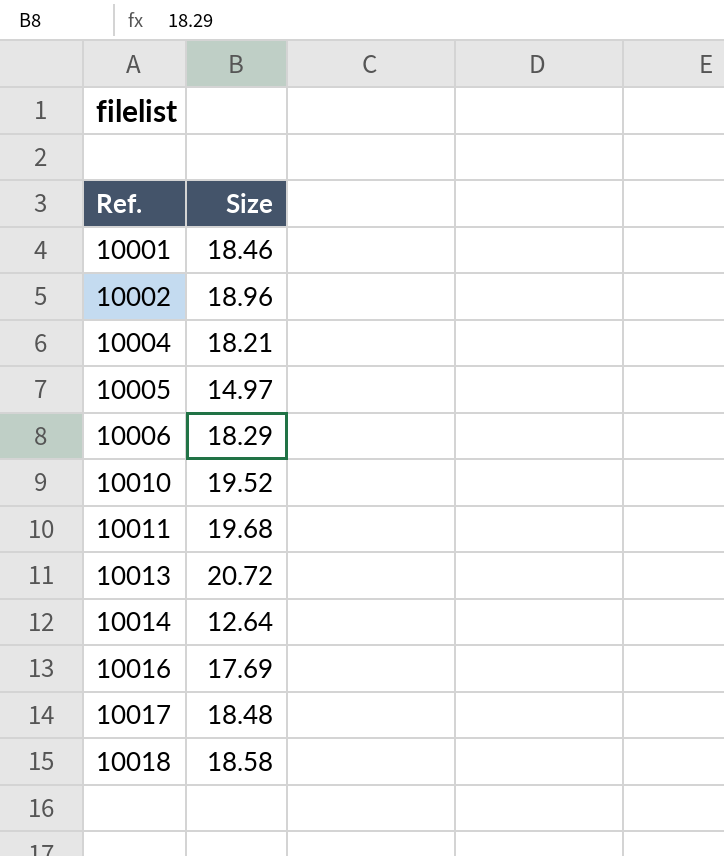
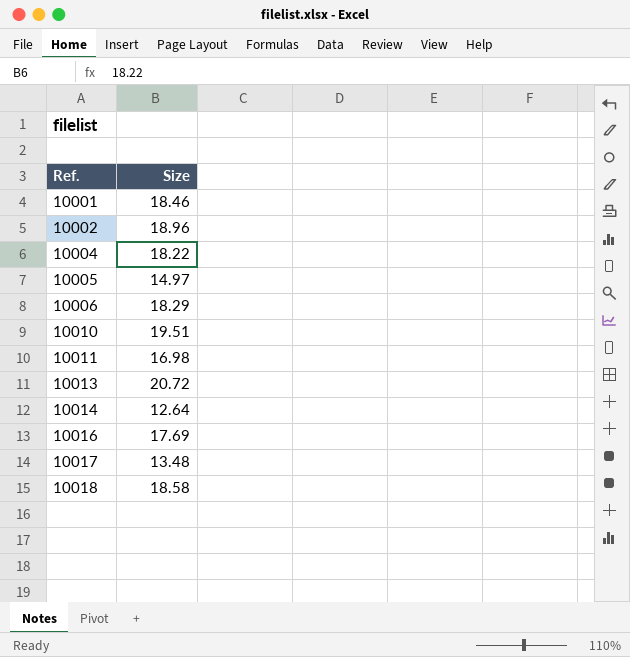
10004 | Size: 18.21 -> 18.22
10010 | Size: 19.52 -> 19.51
10011 | Size: 19.68 -> 16.98
10017 | Size: 18.48 -> 13.48

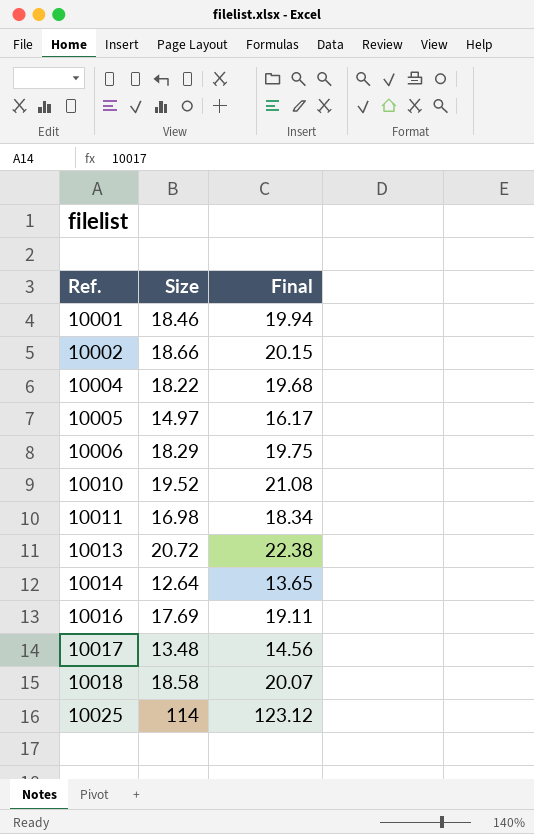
column Final | formula: none -> [Size] * 1.08
10002 | Size: 18.96 -> 18.66
10010 | Size: 19.51 -> 19.52
row 10025: none -> 114 | 123.12

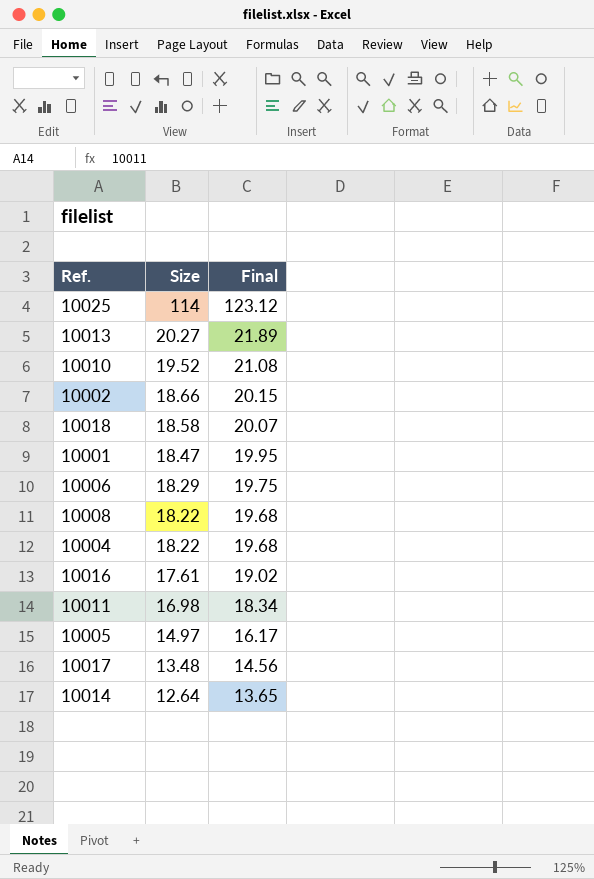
row order: Ref. ascending -> Size descending
10013 | Size: 20.72 -> 20.27
10013 | Final: 22.38 -> 21.89
10001 | Size: 18.46 -> 18.47
10001 | Final: 19.94 -> 19.95
row 10008: none -> 18.22 | 19.68
10016 | Size: 17.69 -> 17.61
10016 | Final: 19.11 -> 19.02

